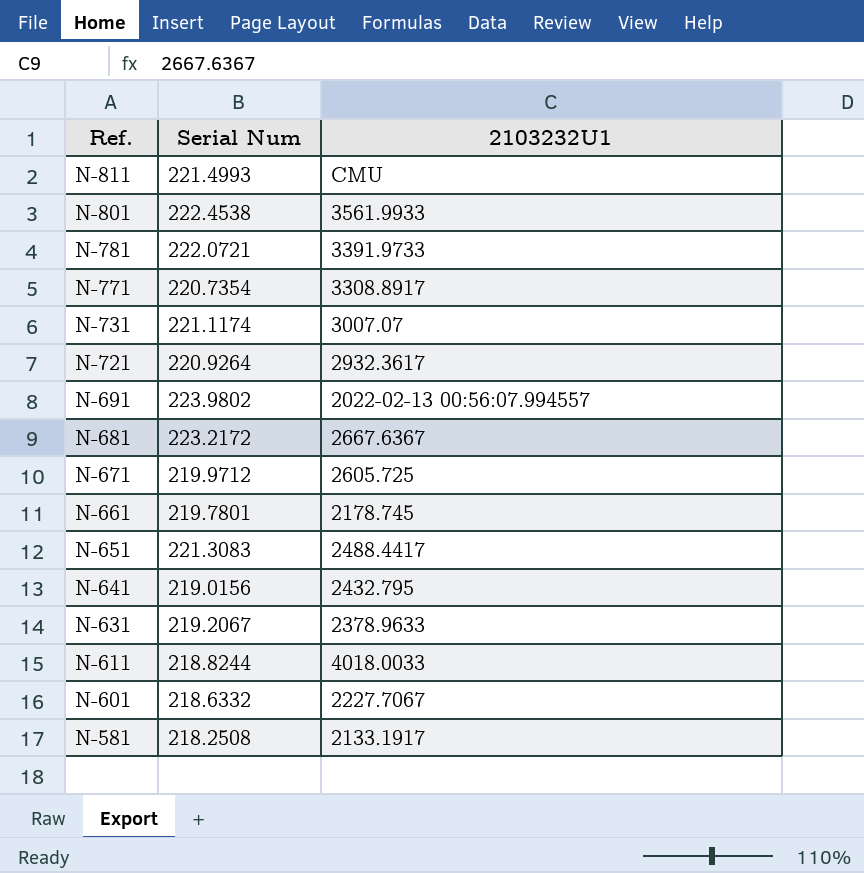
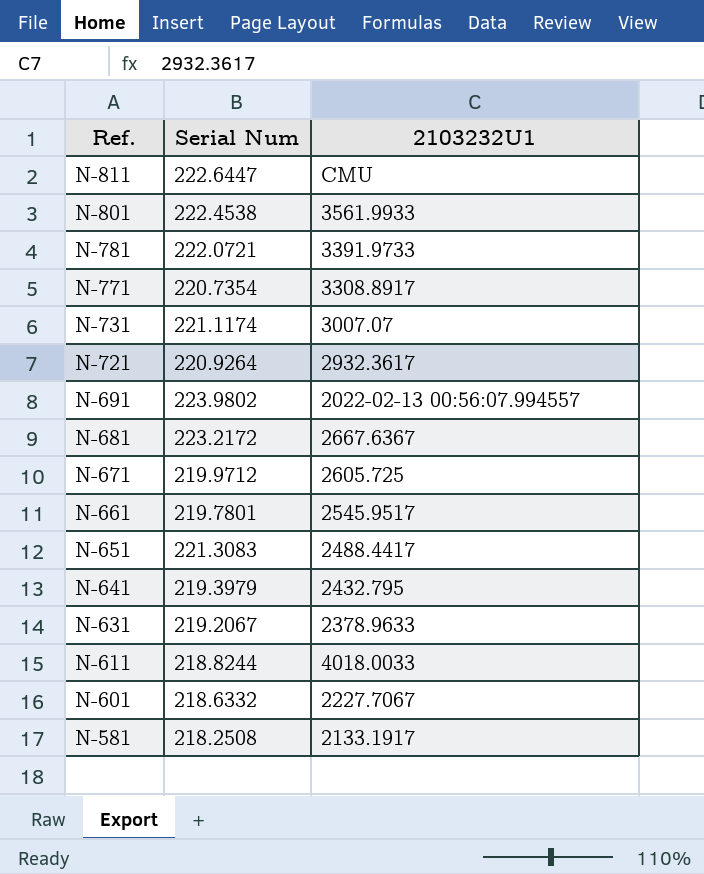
N-811 | Serial Num: 221.4993 -> 222.6447
N-661 | 2103232U1: 2178.745 -> 2545.9517
N-641 | Serial Num: 219.0156 -> 219.3979

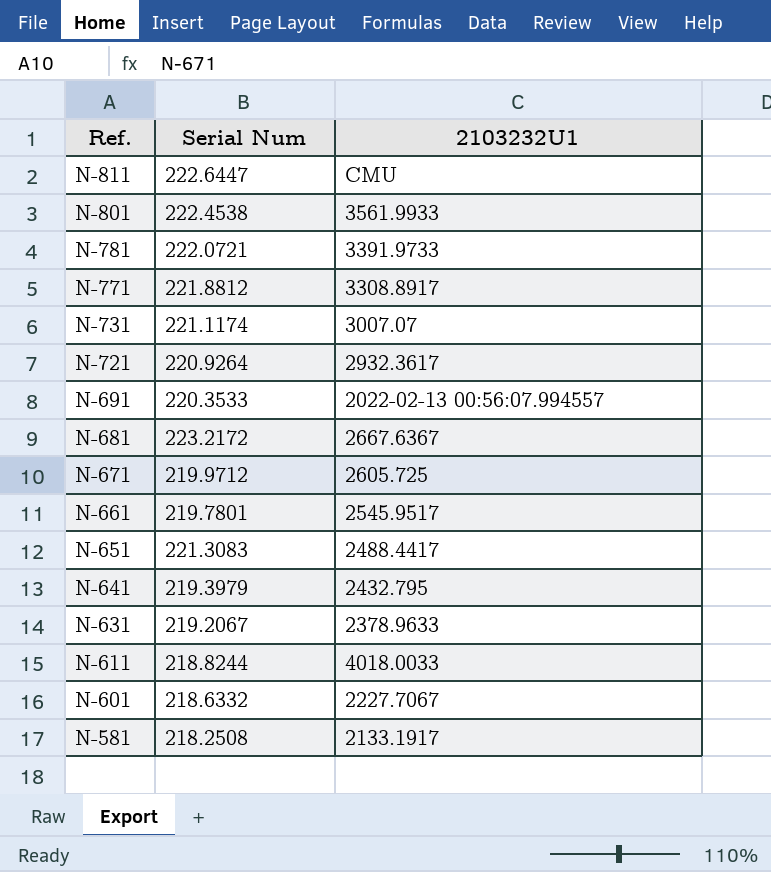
N-771 | Serial Num: 220.7354 -> 221.8812
N-691 | Serial Num: 223.9802 -> 220.3533

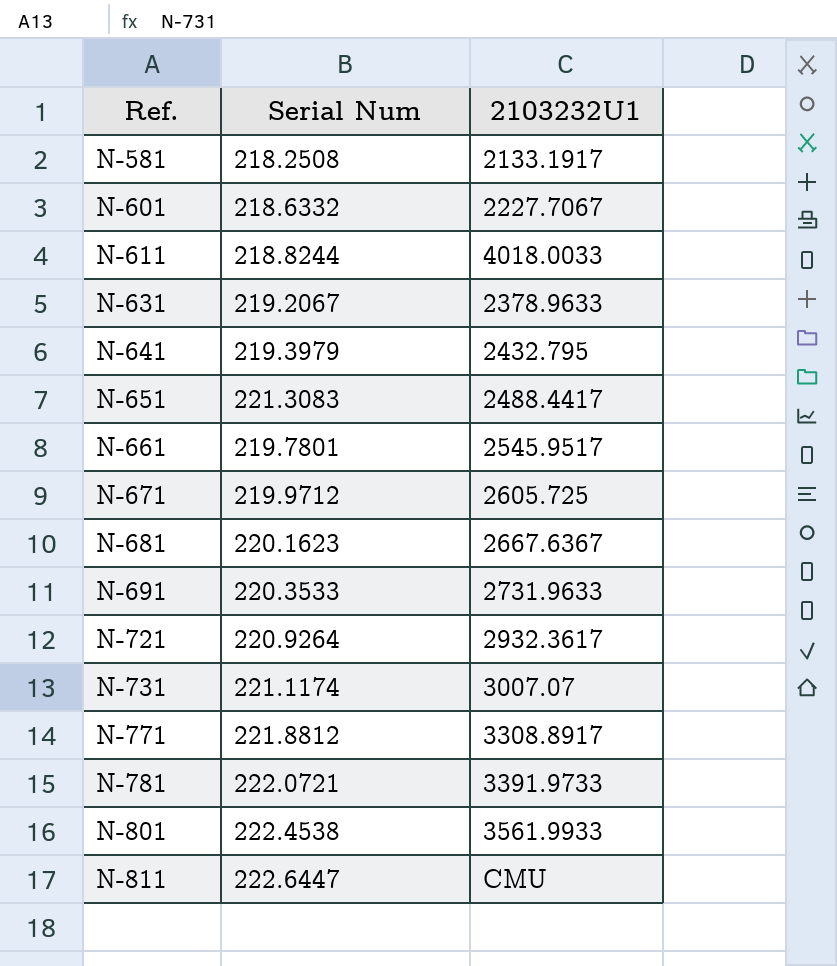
row order: Ref. descending -> Ref. ascending
N-681 | Serial Num: 223.2172 -> 220.1623
N-691 | 2103232U1: 2022-02-13 00:56:07.994557 -> 2731.9633

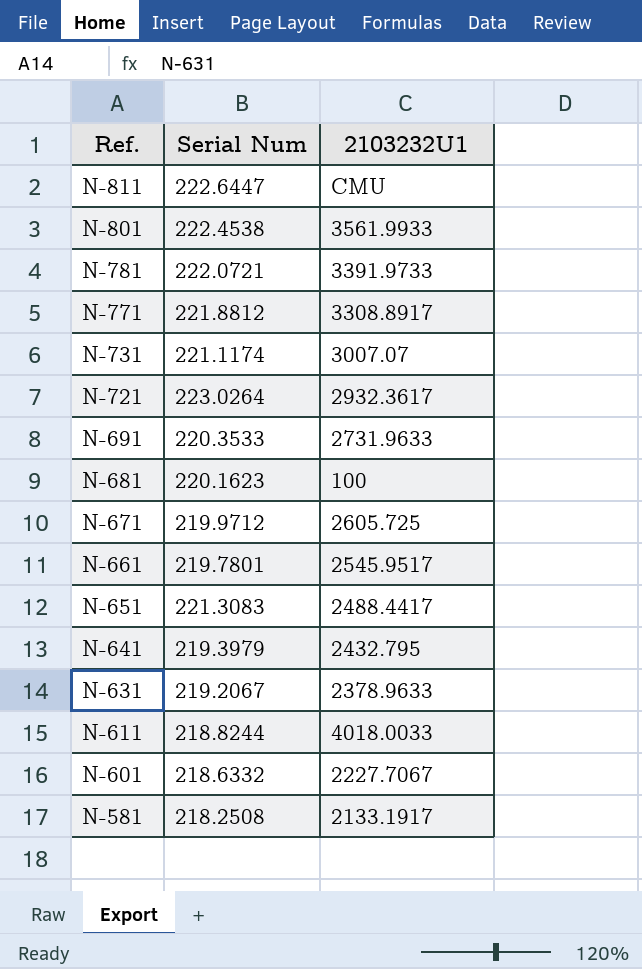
row order: Ref. ascending -> Ref. descending
N-721 | Serial Num: 220.9264 -> 223.0264
N-681 | 2103232U1: 2667.6367 -> 100

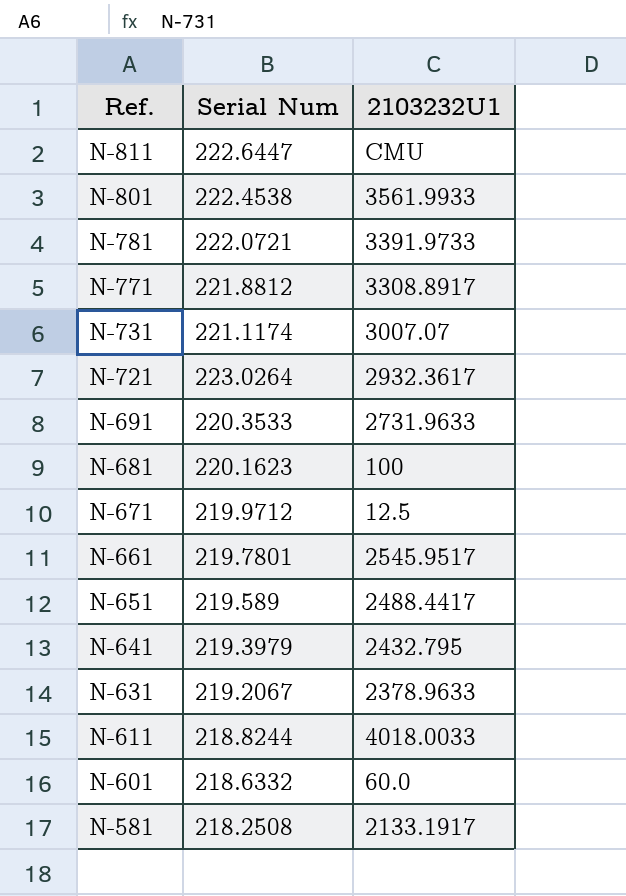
N-671 | 2103232U1: 2605.725 -> 12.5
N-651 | Serial Num: 221.3083 -> 219.589
N-601 | 2103232U1: 2227.7067 -> 60.0

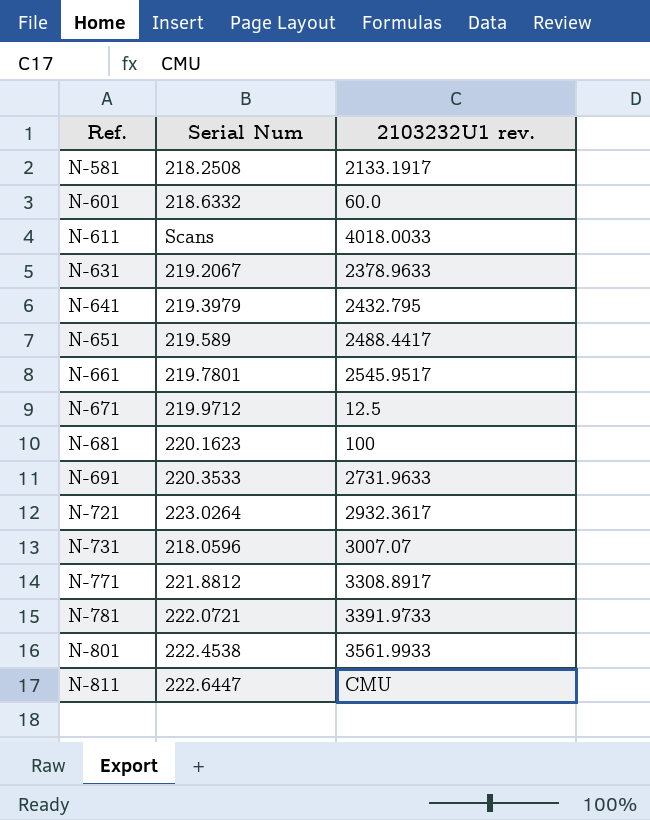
row order: Ref. descending -> Ref. ascending
column name: 2103232U1 -> 2103232U1 rev.
N-611 | Serial Num: 218.8244 -> Scans
N-731 | Serial Num: 221.1174 -> 218.0596

